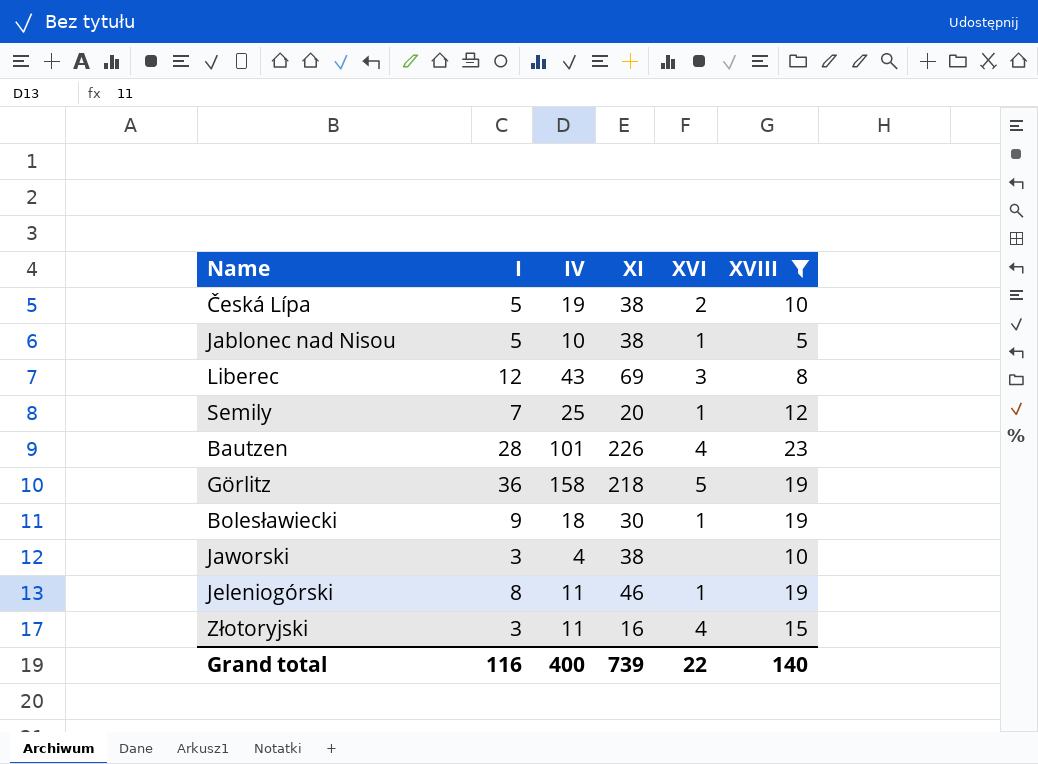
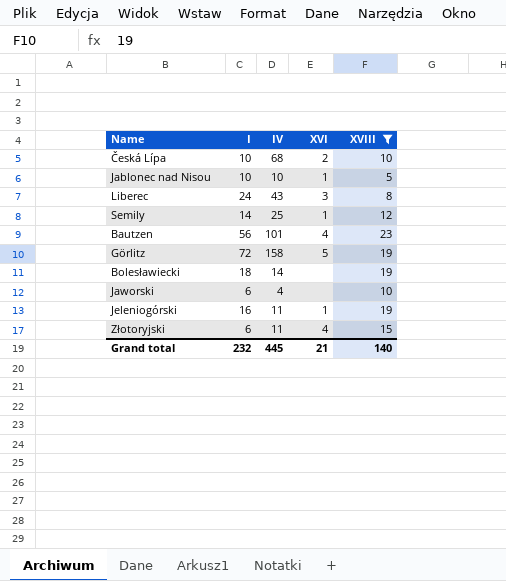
column XI | position: 4 -> none
Česká Lípa | I: 5 -> 10
Česká Lípa | IV: 19 -> 68
Jablonec nad Nisou | I: 5 -> 10
Liberec | I: 12 -> 24
Semily | I: 7 -> 14
Bautzen | I: 28 -> 56
Görlitz | I: 36 -> 72
Bolesławiecki | I: 9 -> 18
Bolesławiecki | IV: 18 -> 14
Bolesławiecki | XVI: 1 -> none
Jaworski | I: 3 -> 6
Jeleniogórski | I: 8 -> 16
Złotoryjski | I: 3 -> 6
Grand total | I: 116 -> 232
Grand total | IV: 400 -> 445
Grand total | XVI: 22 -> 21

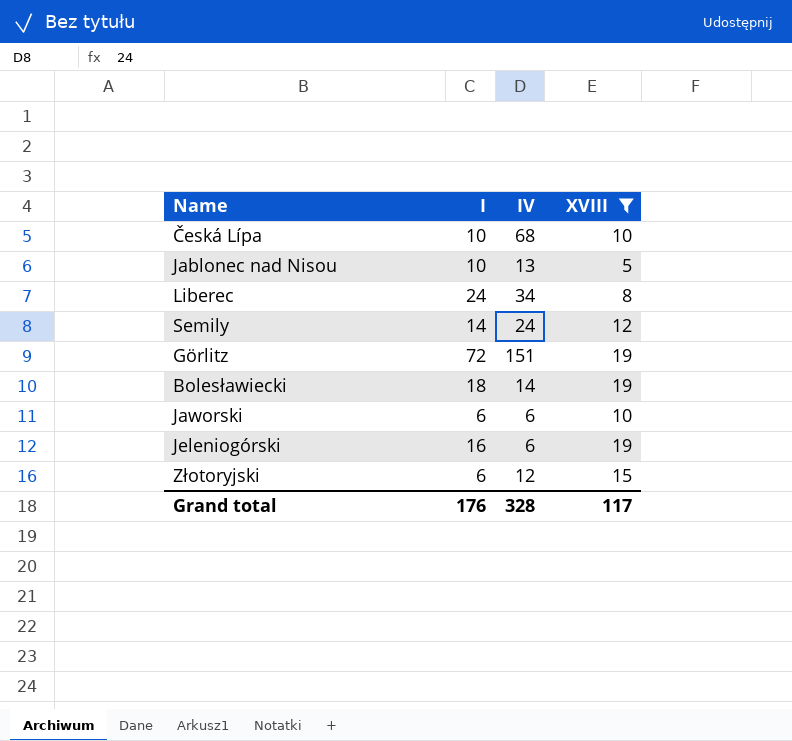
column XVI | position: 4 -> none
row Bautzen: 56 | 101 | 4 | 23 -> none
Jablonec nad Nisou | IV: 10 -> 13
Liberec | IV: 43 -> 34
Semily | IV: 25 -> 24
Görlitz | IV: 158 -> 151
Jaworski | IV: 4 -> 6
Jeleniogórski | IV: 11 -> 6
Złotoryjski | IV: 11 -> 12
Grand total | I: 232 -> 176
Grand total | IV: 445 -> 328
Grand total | XVIII: 140 -> 117

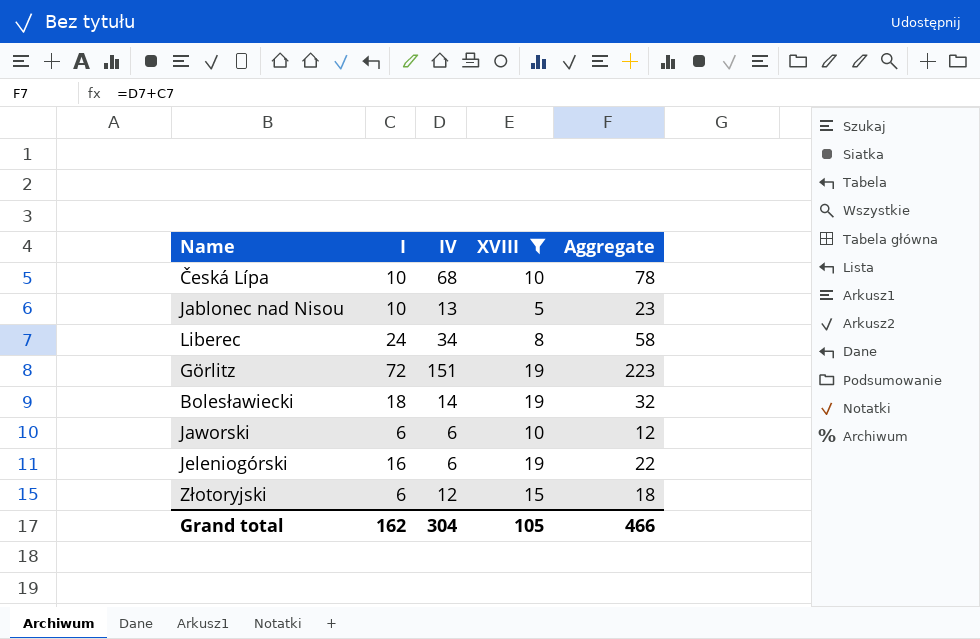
column Aggregate | formula: none -> [I] + [IV]
row Semily: 14 | 24 | 12 -> none
Grand total | I: 176 -> 162
Grand total | IV: 328 -> 304
Grand total | XVIII: 117 -> 105

